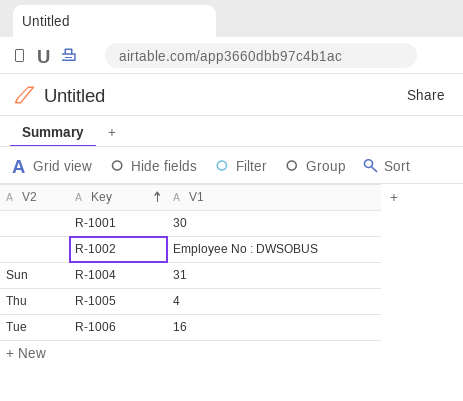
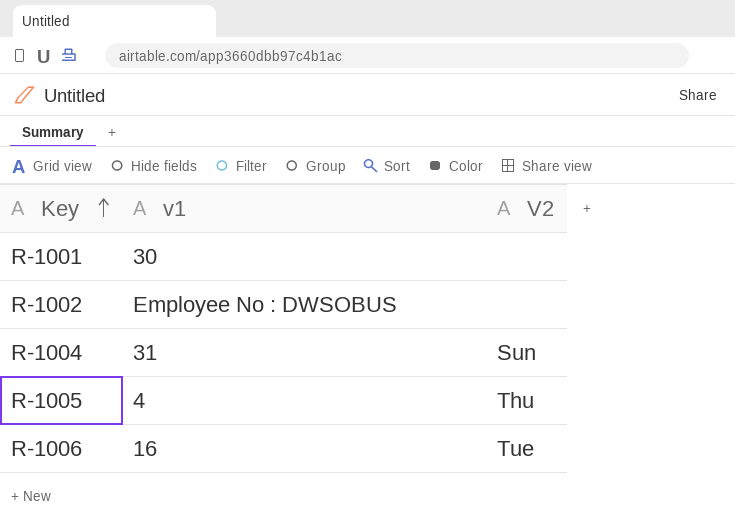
column name: V1 -> v1
column V2 | position: 1 -> 3

